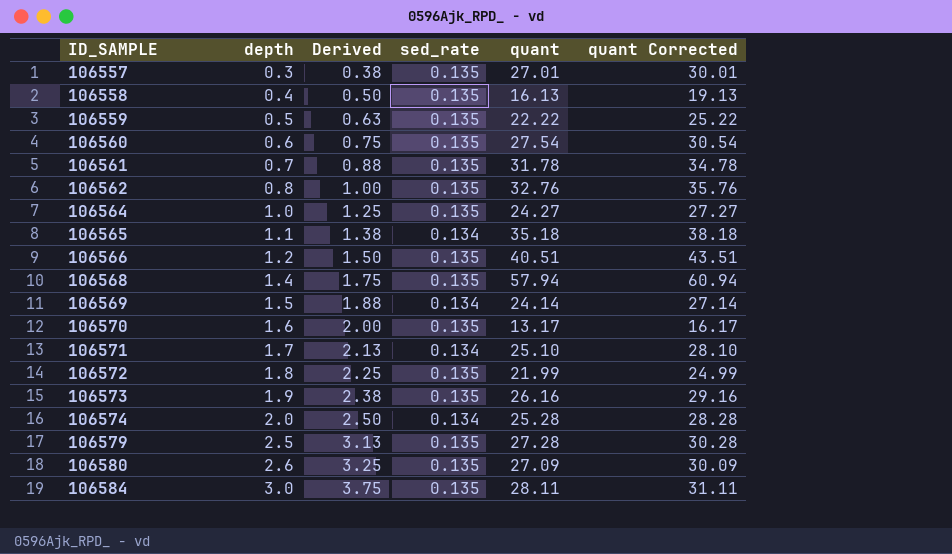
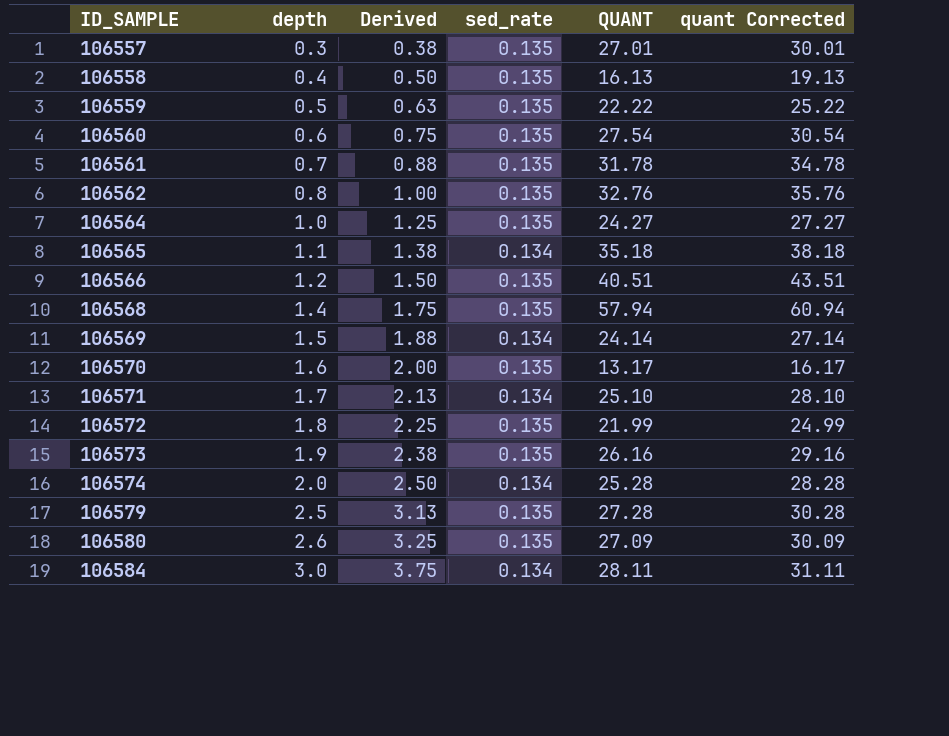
column name: quant -> QUANT
106584 | sed_rate: 0.135 -> 0.134

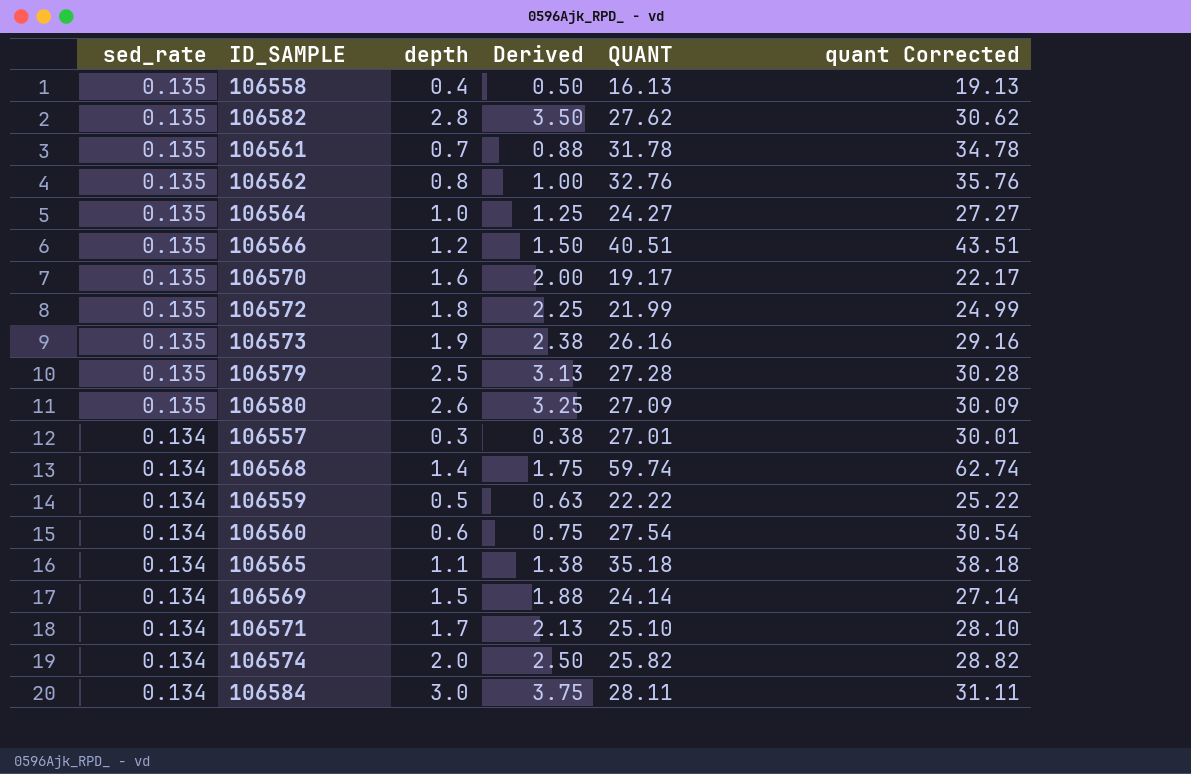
row order: ID_SAMPLE ascending -> sed_rate descending
column sed_rate | position: 4 -> 1
row 106582: none -> 0.135 | 2.8 | 3.50 | 27.62 | 30.62
106570 | QUANT: 13.17 -> 19.17
106570 | quant Corrected: 16.17 -> 22.17
106557 | sed_rate: 0.135 -> 0.134
106568 | sed_rate: 0.135 -> 0.134
106568 | QUANT: 57.94 -> 59.74
106568 | quant Corrected: 60.94 -> 62.74
106559 | sed_rate: 0.135 -> 0.134
106560 | sed_rate: 0.135 -> 0.134
106574 | QUANT: 25.28 -> 25.82
106574 | quant Corrected: 28.28 -> 28.82

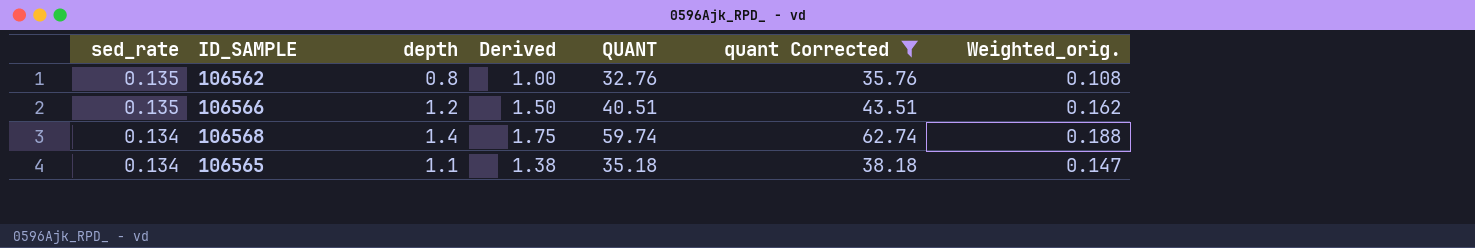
filter: none -> quant Corrected >= 35.76
column Weighted_orig. | formula: none -> [sed_rate] * [depth]

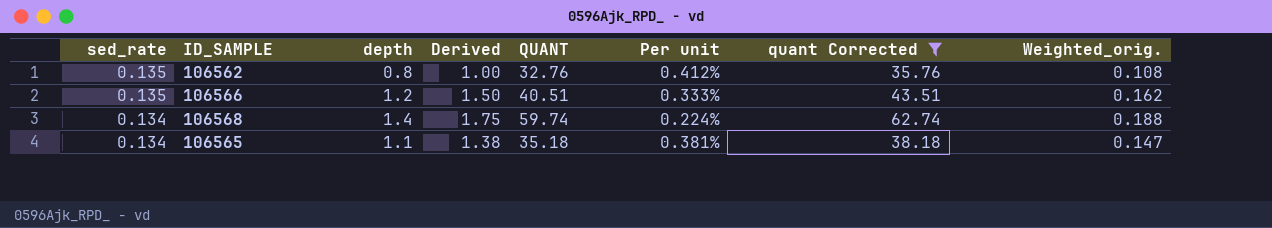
column Per unit | formula: none -> [sed_rate] / [QUANT]

